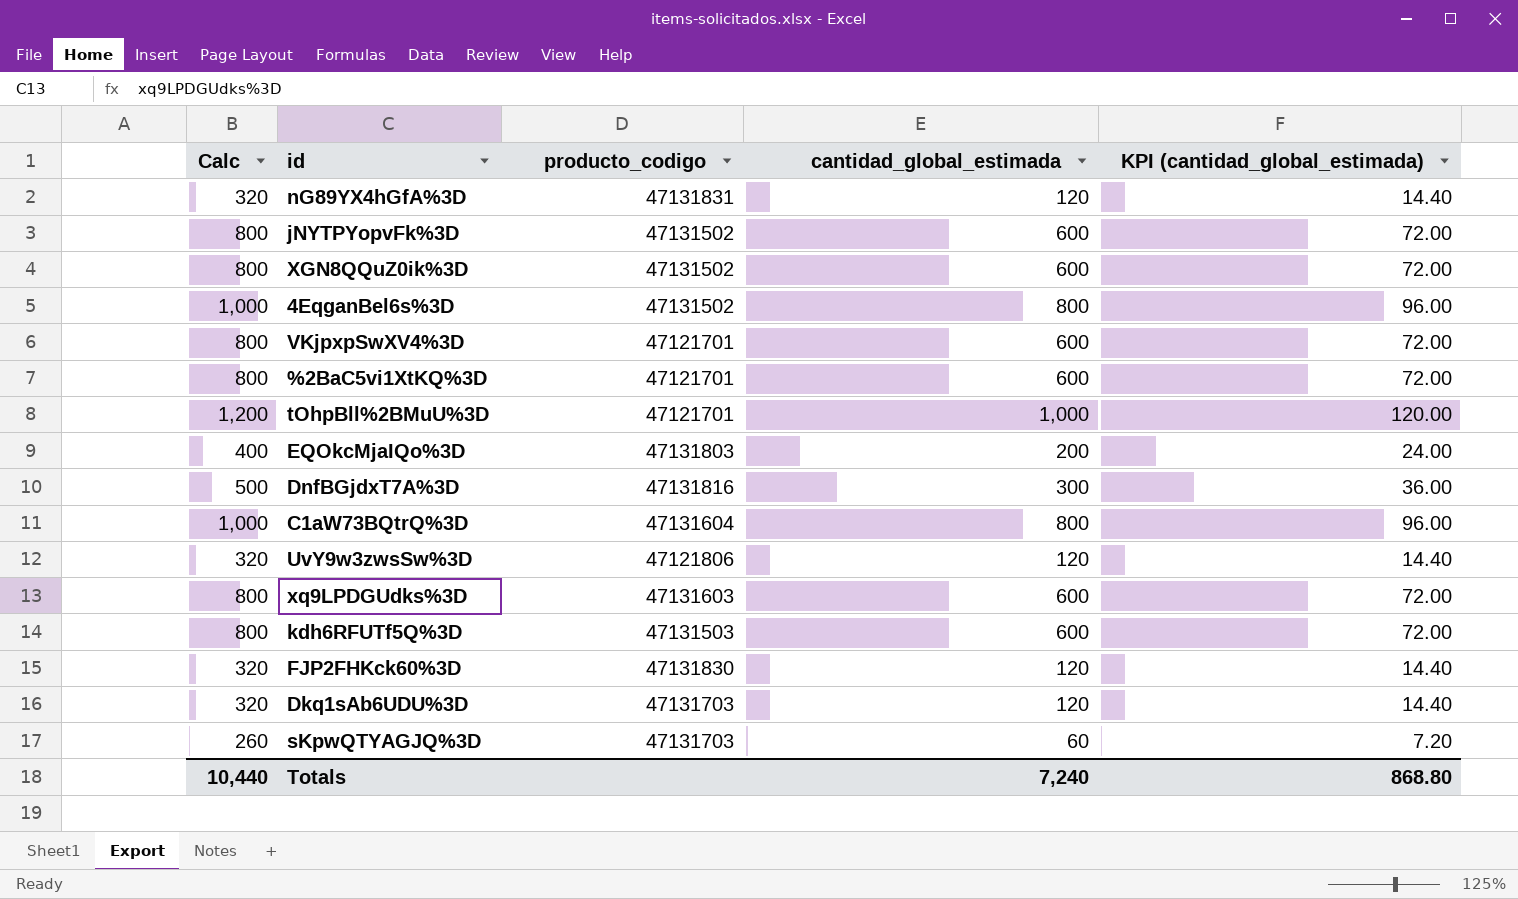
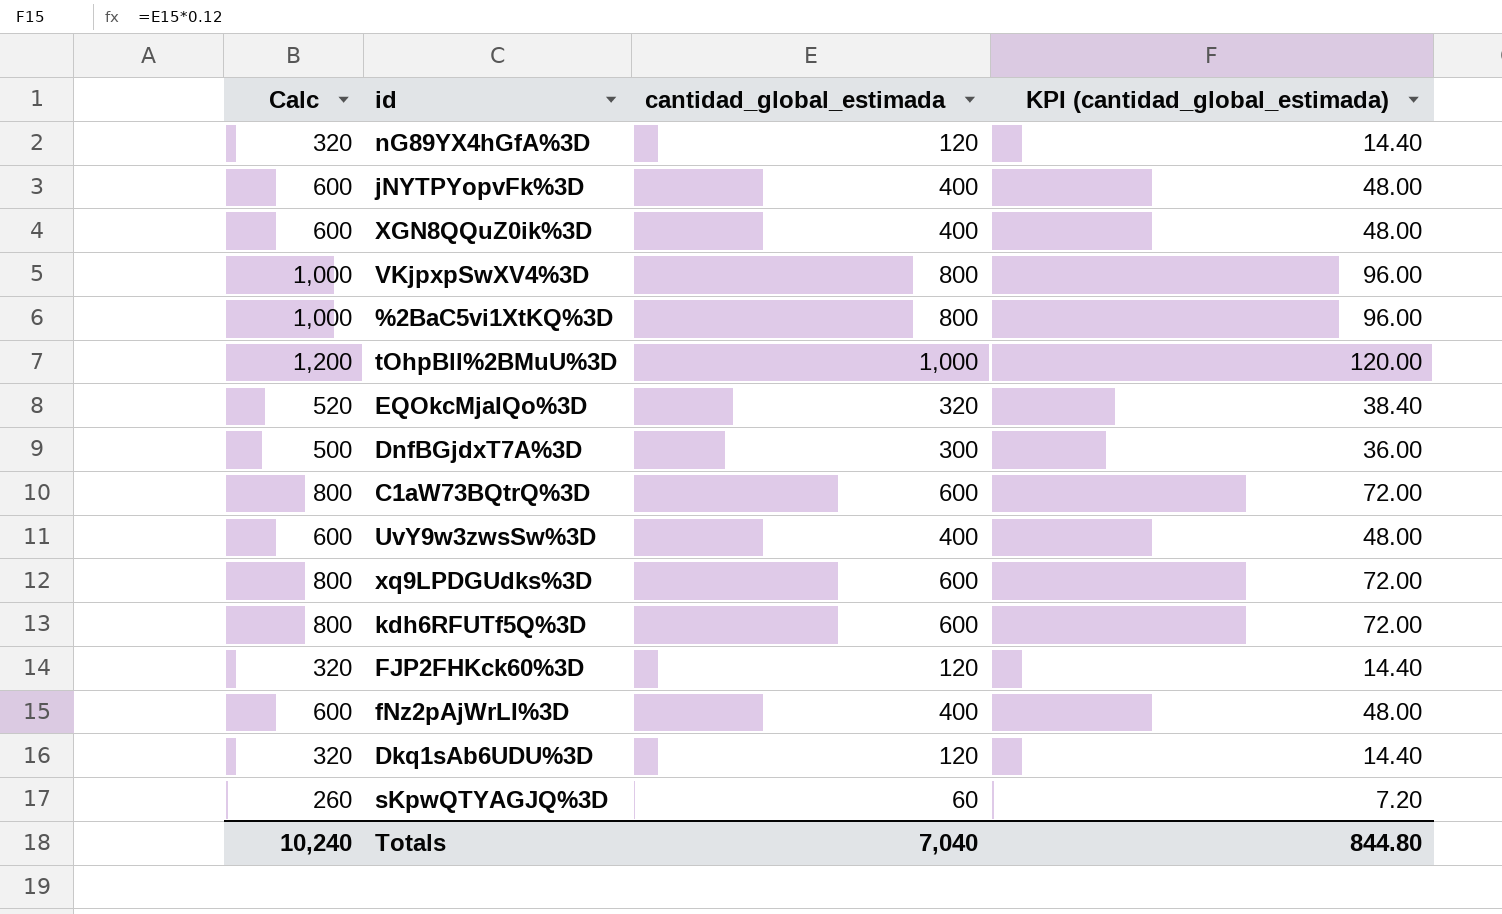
column producto_codigo | position: 3 -> none
row 4EqganBel6s%3D: 1,000 | 47131502 | 800 | 96.00 -> none
jNYTPYopvFk%3D | Calc: 800 -> 600
jNYTPYopvFk%3D | cantidad_global_estimada: 600 -> 400
jNYTPYopvFk%3D | KPI (cantidad_global_estimada): 72.00 -> 48.00
XGN8QQuZ0ik%3D | Calc: 800 -> 600
XGN8QQuZ0ik%3D | cantidad_global_estimada: 600 -> 400
XGN8QQuZ0ik%3D | KPI (cantidad_global_estimada): 72.00 -> 48.00
VKjpxpSwXV4%3D | Calc: 800 -> 1,000
VKjpxpSwXV4%3D | cantidad_global_estimada: 600 -> 800
VKjpxpSwXV4%3D | KPI (cantidad_global_estimada): 72.00 -> 96.00
%2BaC5vi1XtKQ%3D | Calc: 800 -> 1,000
%2BaC5vi1XtKQ%3D | cantidad_global_estimada: 600 -> 800
%2BaC5vi1XtKQ%3D | KPI (cantidad_global_estimada): 72.00 -> 96.00
EQOkcMjaIQo%3D | Calc: 400 -> 520
EQOkcMjaIQo%3D | cantidad_global_estimada: 200 -> 320
EQOkcMjaIQo%3D | KPI (cantidad_global_estimada): 24.00 -> 38.40
C1aW73BQtrQ%3D | Calc: 1,000 -> 800
C1aW73BQtrQ%3D | cantidad_global_estimada: 800 -> 600
C1aW73BQtrQ%3D | KPI (cantidad_global_estimada): 96.00 -> 72.00
UvY9w3zwsSw%3D | Calc: 320 -> 600
UvY9w3zwsSw%3D | cantidad_global_estimada: 120 -> 400
UvY9w3zwsSw%3D | KPI (cantidad_global_estimada): 14.40 -> 48.00
row fNz2pAjWrLI%3D: none -> 600 | 400 | 48.00
Totals | Calc: 10,440 -> 10,240
Totals | cantidad_global_estimada: 7,240 -> 7,040
Totals | KPI (cantidad_global_estimada): 868.80 -> 844.80

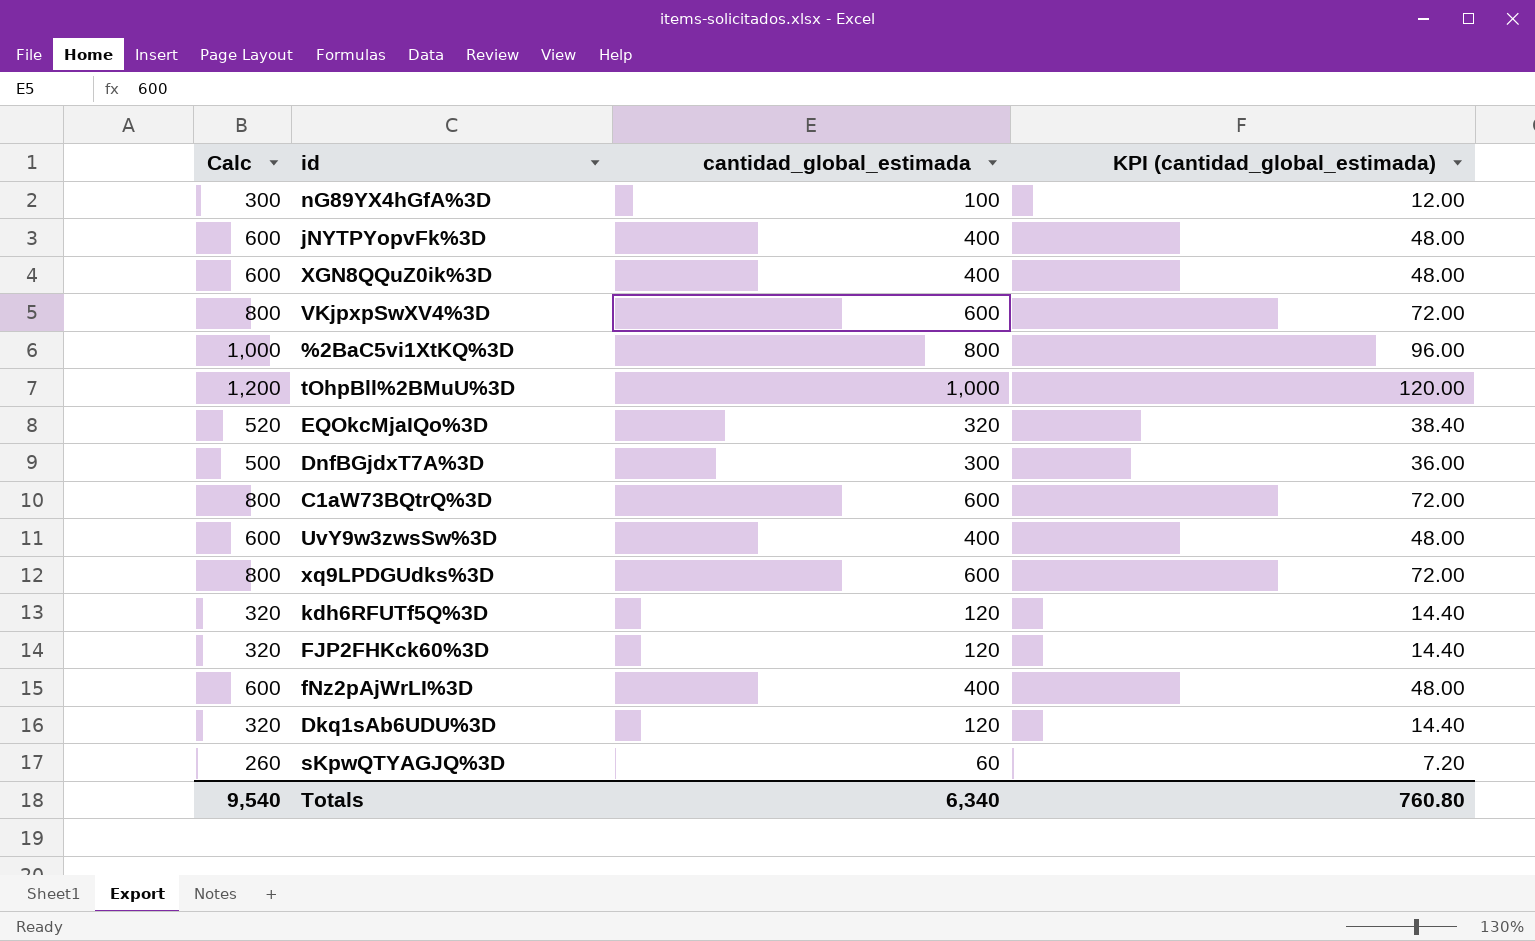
nG89YX4hGfA%3D | Calc: 320 -> 300
nG89YX4hGfA%3D | cantidad_global_estimada: 120 -> 100
nG89YX4hGfA%3D | KPI (cantidad_global_estimada): 14.40 -> 12.00
VKjpxpSwXV4%3D | Calc: 1,000 -> 800
VKjpxpSwXV4%3D | cantidad_global_estimada: 800 -> 600
VKjpxpSwXV4%3D | KPI (cantidad_global_estimada): 96.00 -> 72.00
kdh6RFUTf5Q%3D | Calc: 800 -> 320
kdh6RFUTf5Q%3D | cantidad_global_estimada: 600 -> 120
kdh6RFUTf5Q%3D | KPI (cantidad_global_estimada): 72.00 -> 14.40
Totals | Calc: 10,240 -> 9,540
Totals | cantidad_global_estimada: 7,040 -> 6,340
Totals | KPI (cantidad_global_estimada): 844.80 -> 760.80

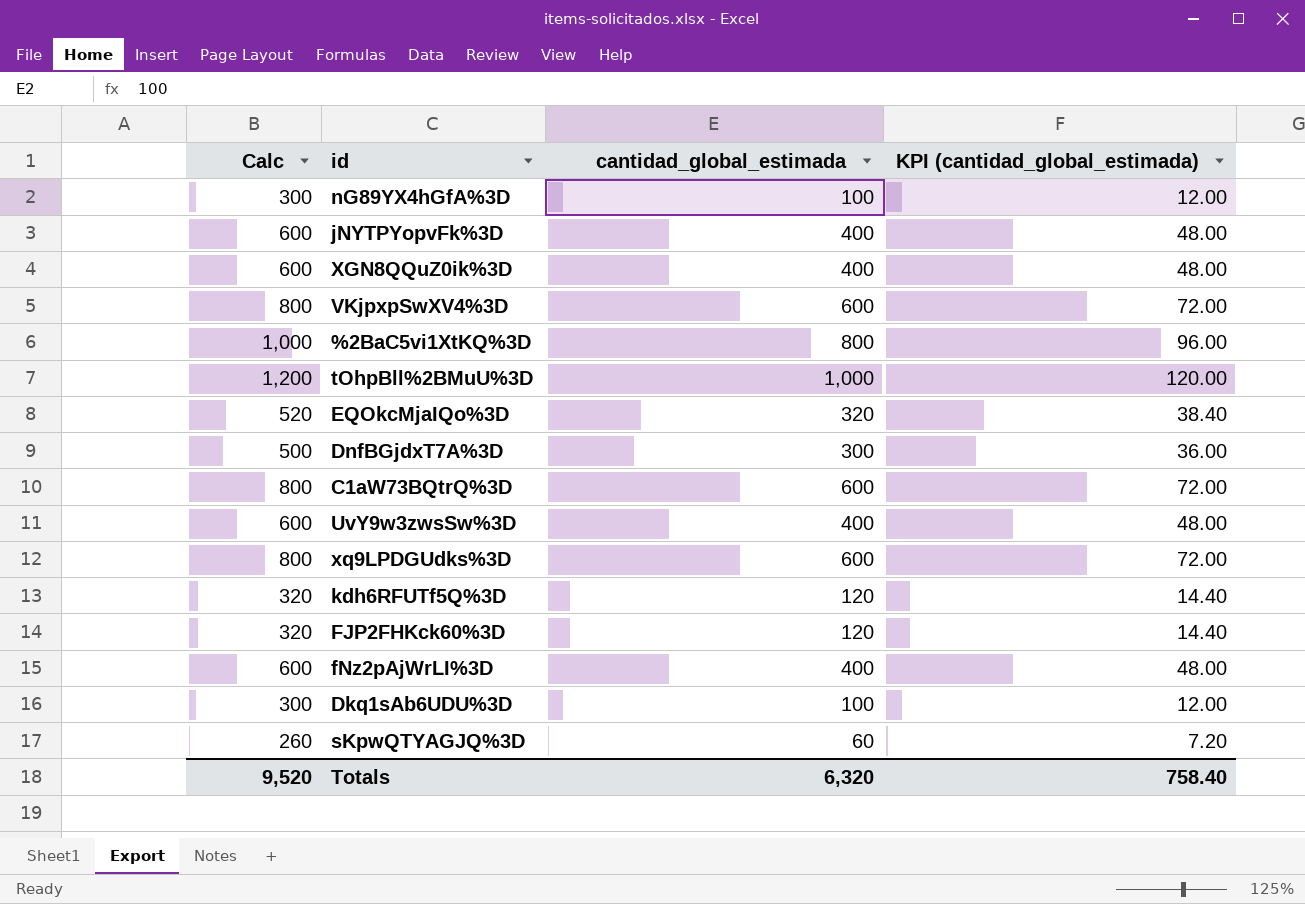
Dkq1sAb6UDU%3D | Calc: 320 -> 300
Dkq1sAb6UDU%3D | cantidad_global_estimada: 120 -> 100
Dkq1sAb6UDU%3D | KPI (cantidad_global_estimada): 14.40 -> 12.00
Totals | Calc: 9,540 -> 9,520
Totals | cantidad_global_estimada: 6,340 -> 6,320
Totals | KPI (cantidad_global_estimada): 760.80 -> 758.40

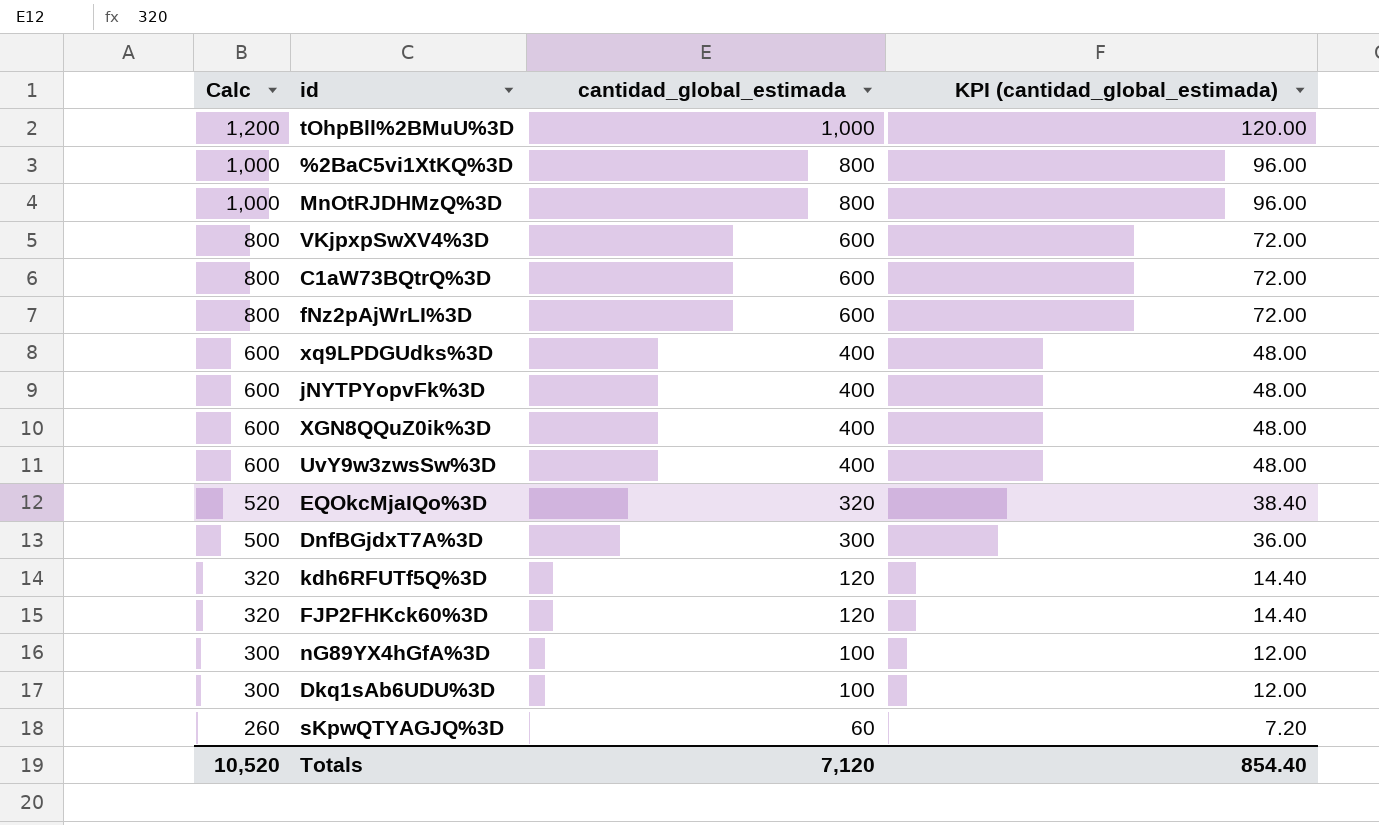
row order: none -> Calc descending
row MnOtRJDHMzQ%3D: none -> 1,000 | 800 | 96.00
fNz2pAjWrLI%3D | Calc: 600 -> 800
fNz2pAjWrLI%3D | cantidad_global_estimada: 400 -> 600
fNz2pAjWrLI%3D | KPI (cantidad_global_estimada): 48.00 -> 72.00
xq9LPDGUdks%3D | Calc: 800 -> 600
xq9LPDGUdks%3D | cantidad_global_estimada: 600 -> 400
xq9LPDGUdks%3D | KPI (cantidad_global_estimada): 72.00 -> 48.00
Totals | Calc: 9,520 -> 10,520
Totals | cantidad_global_estimada: 6,320 -> 7,120
Totals | KPI (cantidad_global_estimada): 758.40 -> 854.40

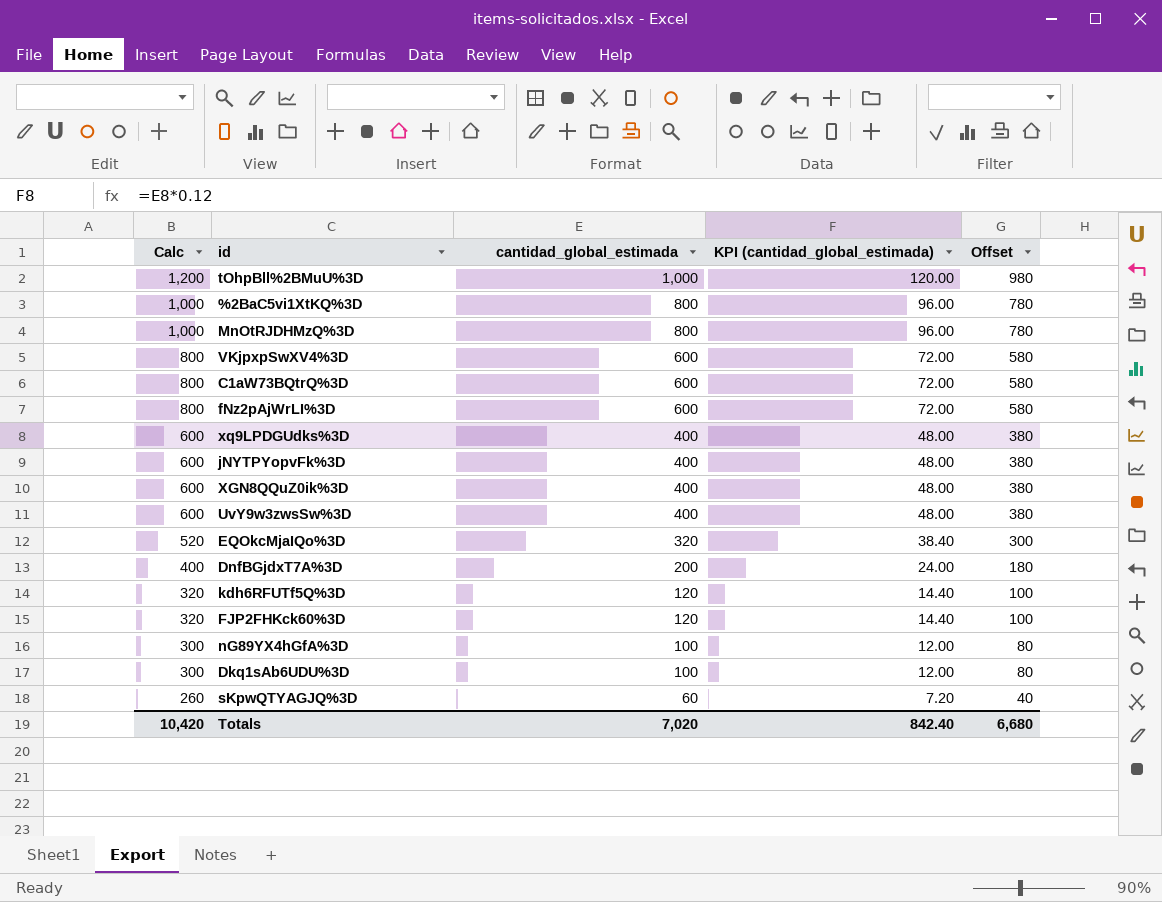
column Offset | formula: none -> [cantidad_global_estimada] - 20
DnfBGjdxT7A%3D | Calc: 500 -> 400
DnfBGjdxT7A%3D | cantidad_global_estimada: 300 -> 200
DnfBGjdxT7A%3D | KPI (cantidad_global_estimada): 36.00 -> 24.00
Totals | Calc: 10,520 -> 10,420
Totals | cantidad_global_estimada: 7,120 -> 7,020
Totals | KPI (cantidad_global_estimada): 854.40 -> 842.40

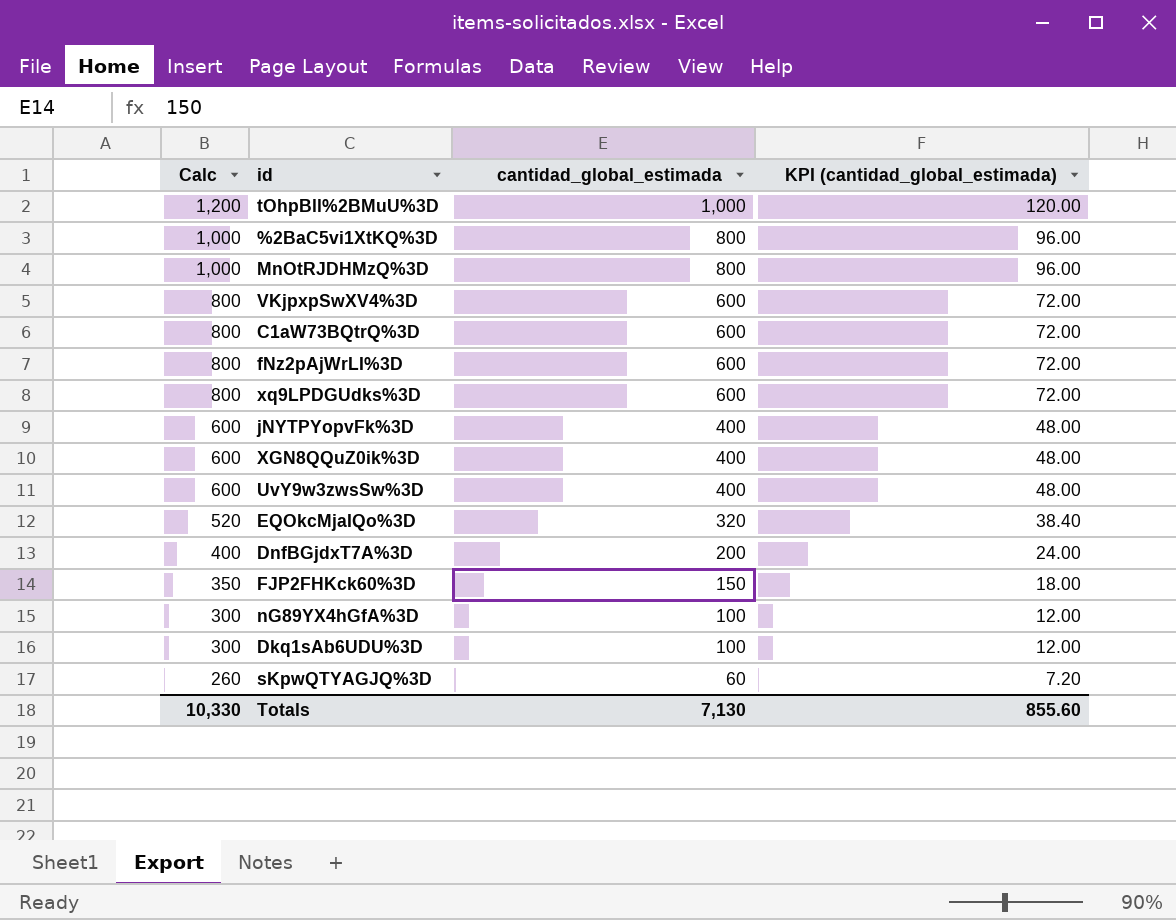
column Offset | formula: [cantidad_global_estimada] - 20 -> none
row kdh6RFUTf5Q%3D: 320 | 120 | 14.40 | 100 -> none
xq9LPDGUdks%3D | Calc: 600 -> 800
xq9LPDGUdks%3D | cantidad_global_estimada: 400 -> 600
xq9LPDGUdks%3D | KPI (cantidad_global_estimada): 48.00 -> 72.00
FJP2FHKck60%3D | Calc: 320 -> 350
FJP2FHKck60%3D | cantidad_global_estimada: 120 -> 150
FJP2FHKck60%3D | KPI (cantidad_global_estimada): 14.40 -> 18.00
Totals | Calc: 10,420 -> 10,330
Totals | cantidad_global_estimada: 7,020 -> 7,130
Totals | KPI (cantidad_global_estimada): 842.40 -> 855.60

